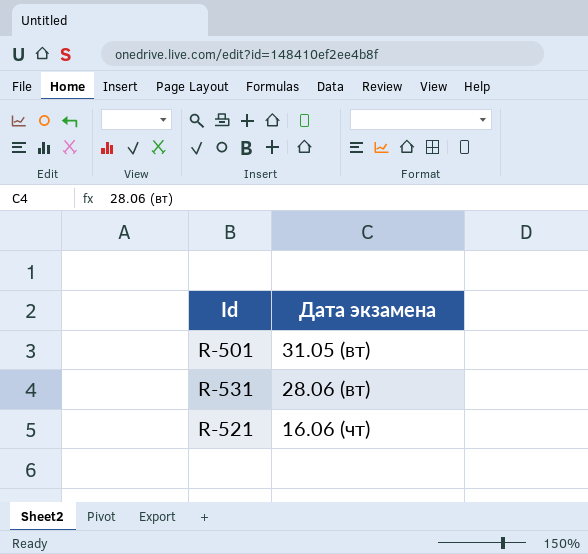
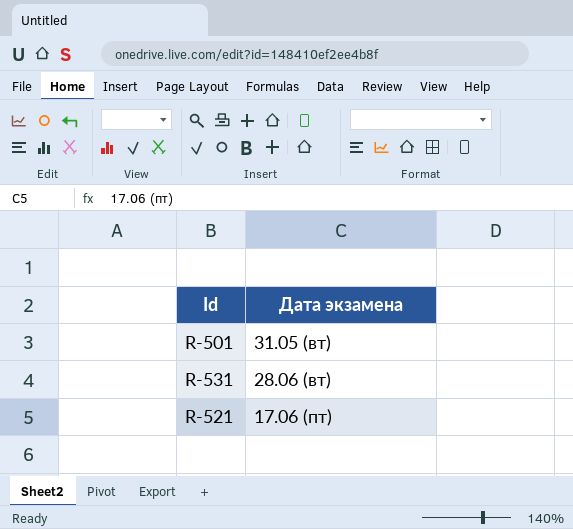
R-521 | Дата экзамена: 16.06 (чт) -> 17.06 (пт)

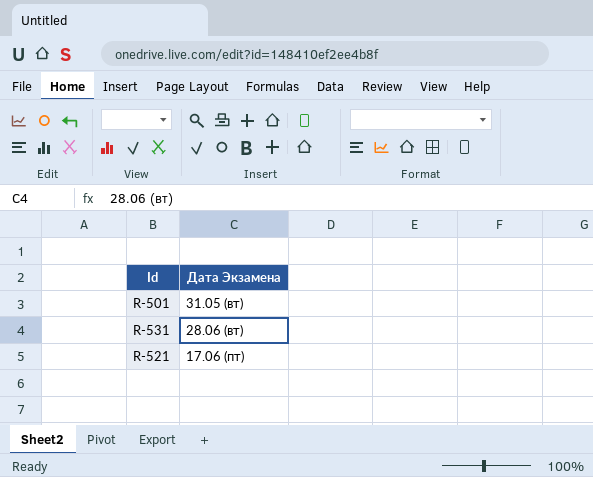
column name: Дата экзамена -> Дата Экзамена

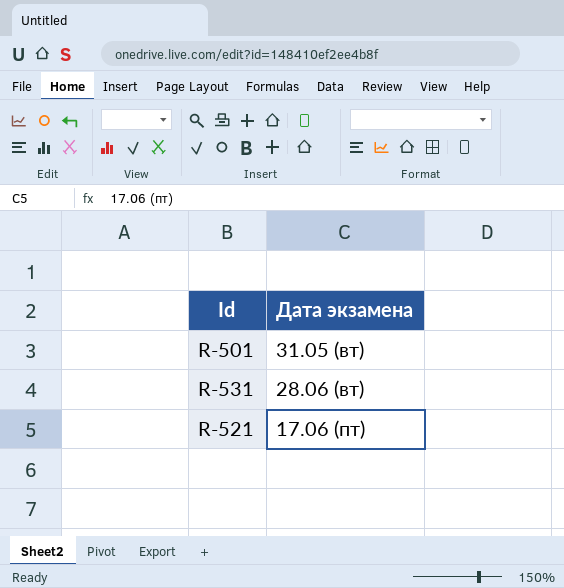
column name: Дата Экзамена -> Дата экзамена

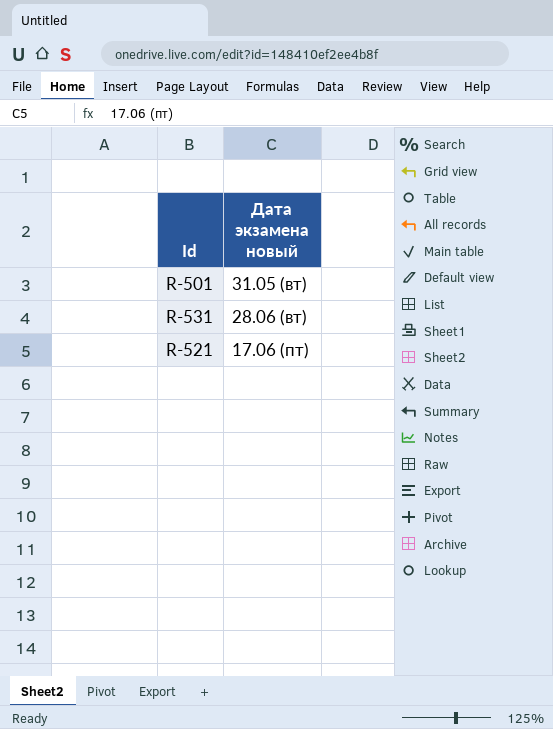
column name: Дата экзамена -> Дата экзамена новый

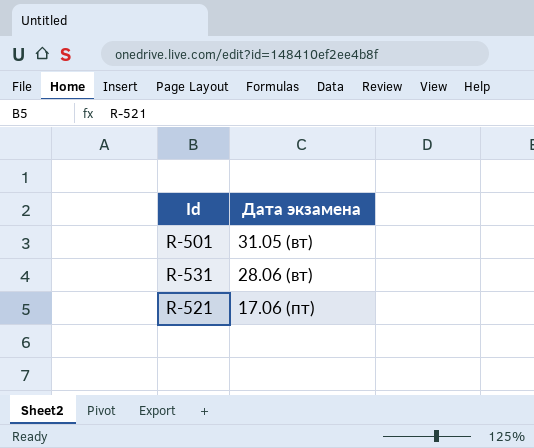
column name: Дата экзамена новый -> Дата экзамена

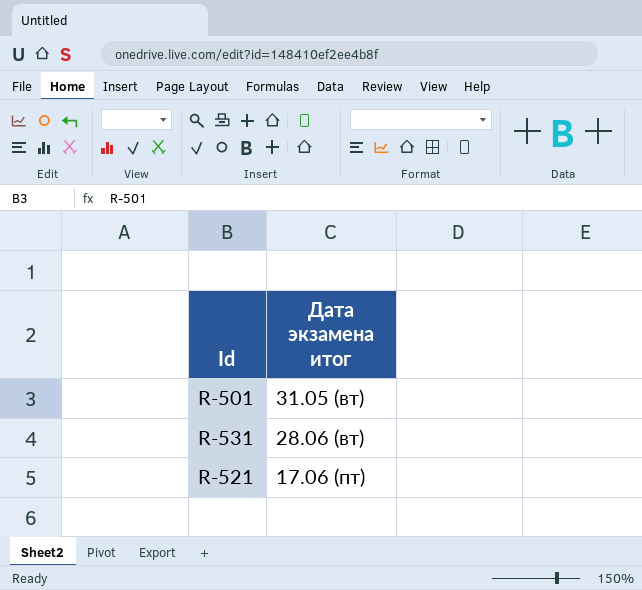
column name: Дата экзамена -> Дата экзамена итог

